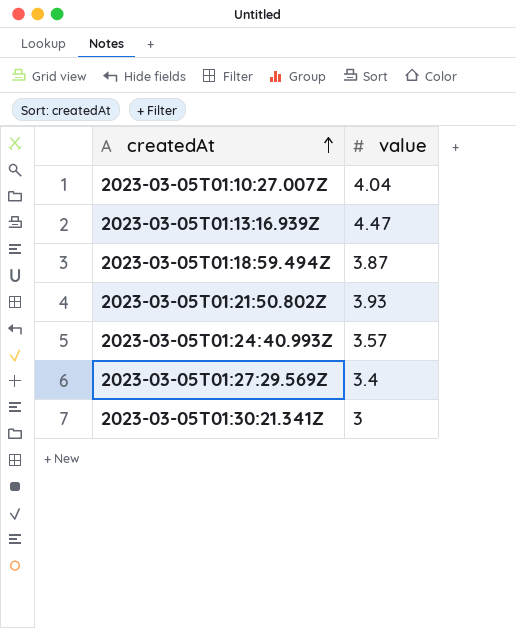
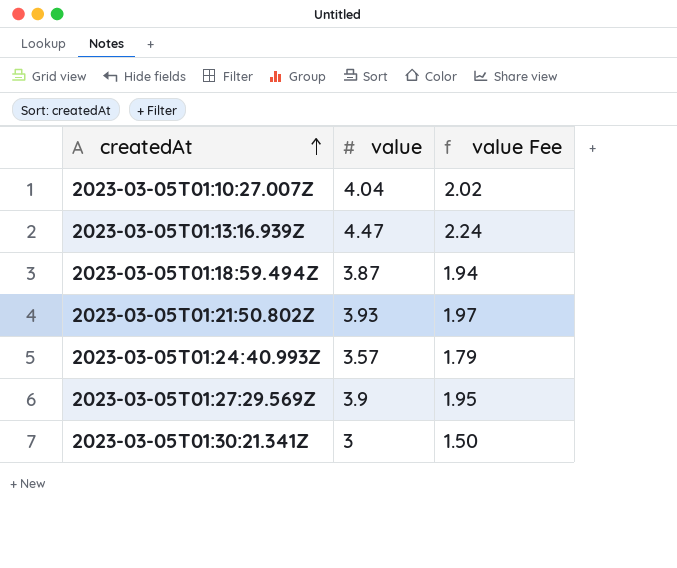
column value Fee | formula: none -> [value] * 0.5
2023-03-05T01:27:29.569Z | value: 3.4 -> 3.9

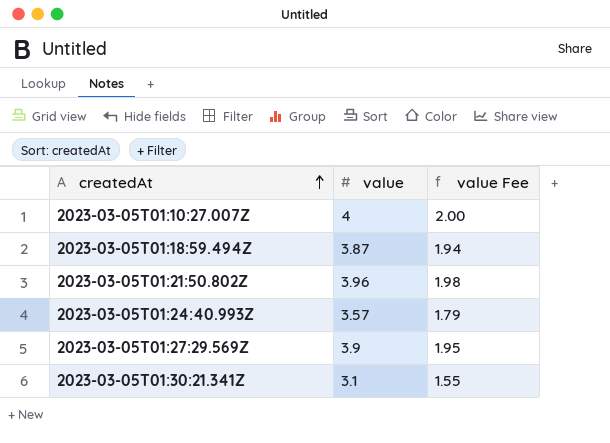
row 2023-03-05T01:13:16.939Z: 4.47 | 2.24 -> none
2023-03-05T01:10:27.007Z | value: 4.04 -> 4
2023-03-05T01:10:27.007Z | value Fee: 2.02 -> 2.00
2023-03-05T01:21:50.802Z | value: 3.93 -> 3.96
2023-03-05T01:21:50.802Z | value Fee: 1.97 -> 1.98
2023-03-05T01:30:21.341Z | value: 3 -> 3.1
2023-03-05T01:30:21.341Z | value Fee: 1.50 -> 1.55

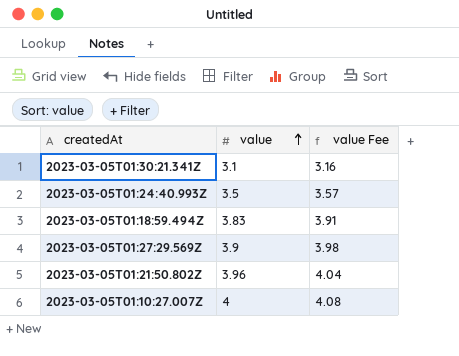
row order: createdAt ascending -> value ascending
column value Fee | formula: [value] * 0.5 -> [value] * 1.02
2023-03-05T01:24:40.993Z | value: 3.57 -> 3.5
2023-03-05T01:18:59.494Z | value: 3.87 -> 3.83

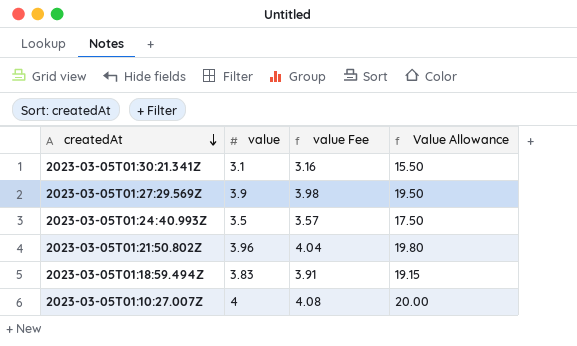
row order: value ascending -> createdAt descending
column Value Allowance | formula: none -> [value] * 5

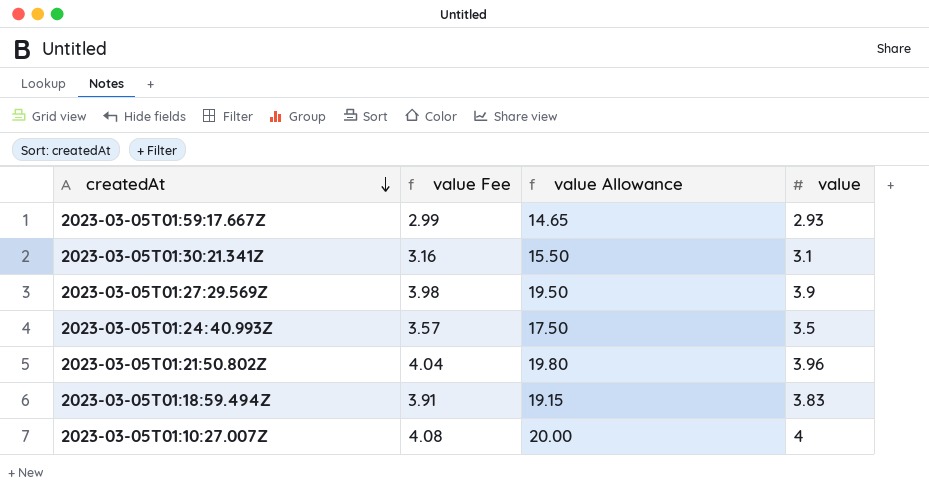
column name: Value Allowance -> value Allowance
column value | position: 2 -> 4
row 2023-03-05T01:59:17.667Z: none -> 2.99 | 14.65 | 2.93

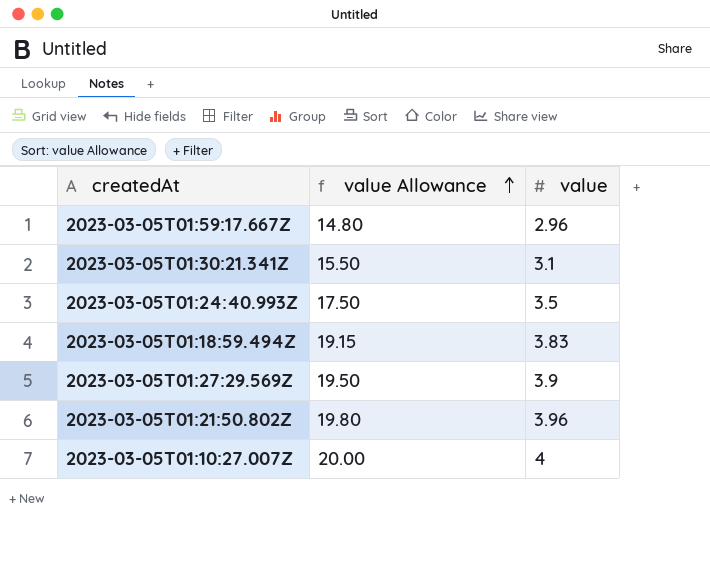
row order: createdAt descending -> value Allowance ascending
column value Fee | formula: [value] * 1.02 -> none
2023-03-05T01:59:17.667Z | value Allowance: 14.65 -> 14.80
2023-03-05T01:59:17.667Z | value: 2.93 -> 2.96

